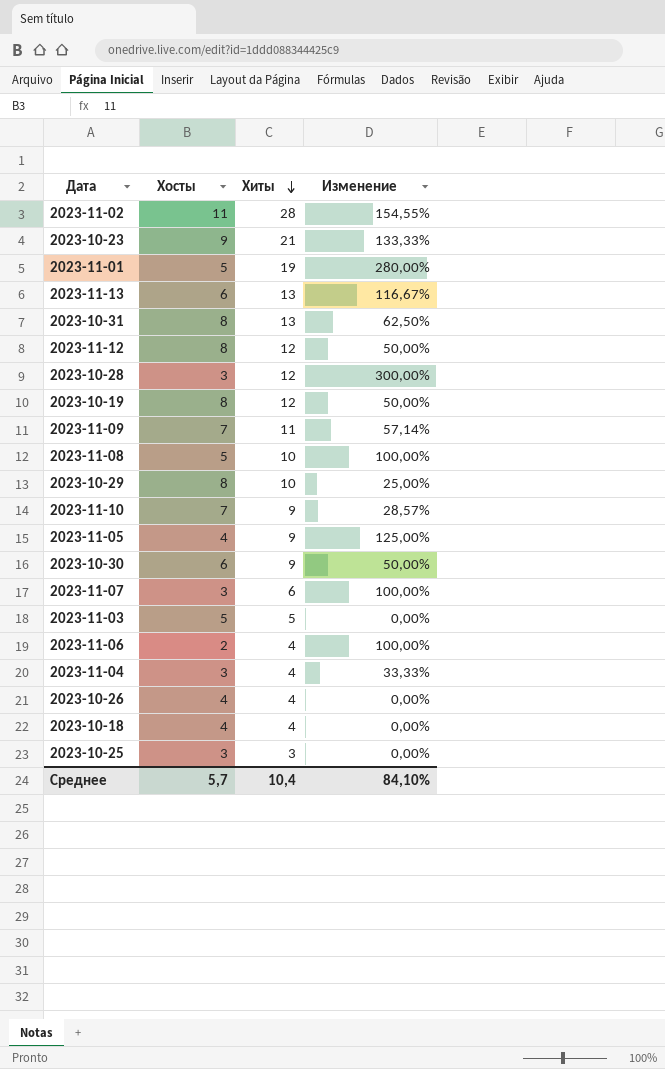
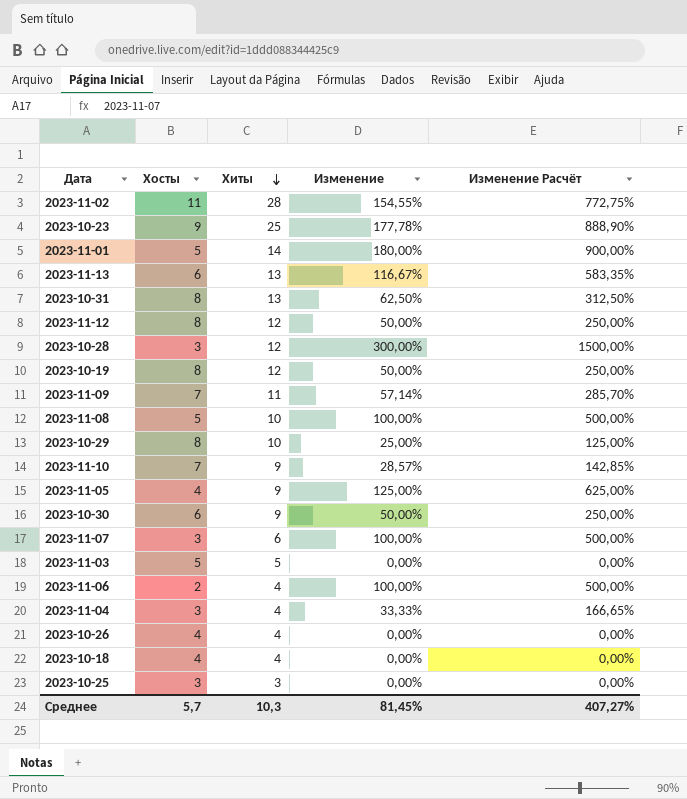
column Изменение Расчёт | formula: none -> [Изменение] * 5
2023-10-23 | Хиты: 21 -> 25
2023-10-23 | Изменение: 133,33% -> 177,78%
2023-11-01 | Хиты: 19 -> 14
2023-11-01 | Изменение: 280,00% -> 180,00%
Среднее | Хиты: 10,4 -> 10,3
Среднее | Изменение: 84,10% -> 81,45%

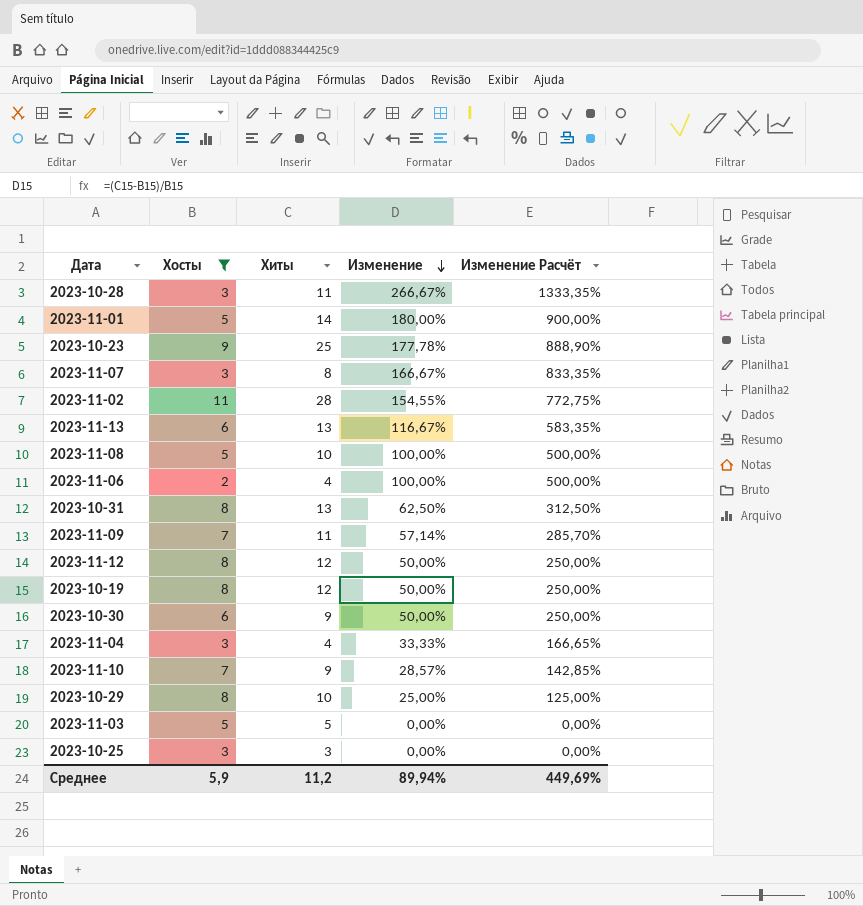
filter: none -> Хосты != 4
row order: Хиты descending -> Изменение descending
2023-10-28 | Хиты: 12 -> 11
2023-10-28 | Изменение: 300,00% -> 266,67%
2023-10-28 | Изменение Расчёт: 1500,00% -> 1333,35%
2023-11-07 | Хиты: 6 -> 8
2023-11-07 | Изменение: 100,00% -> 166,67%
2023-11-07 | Изменение Расчёт: 500,00% -> 833,35%
Среднее | Хосты: 5,7 -> 5,9
Среднее | Хиты: 10,3 -> 11,2
Среднее | Изменение: 81,45% -> 89,94%
Среднее | Изменение Расчёт: 407,27% -> 449,69%

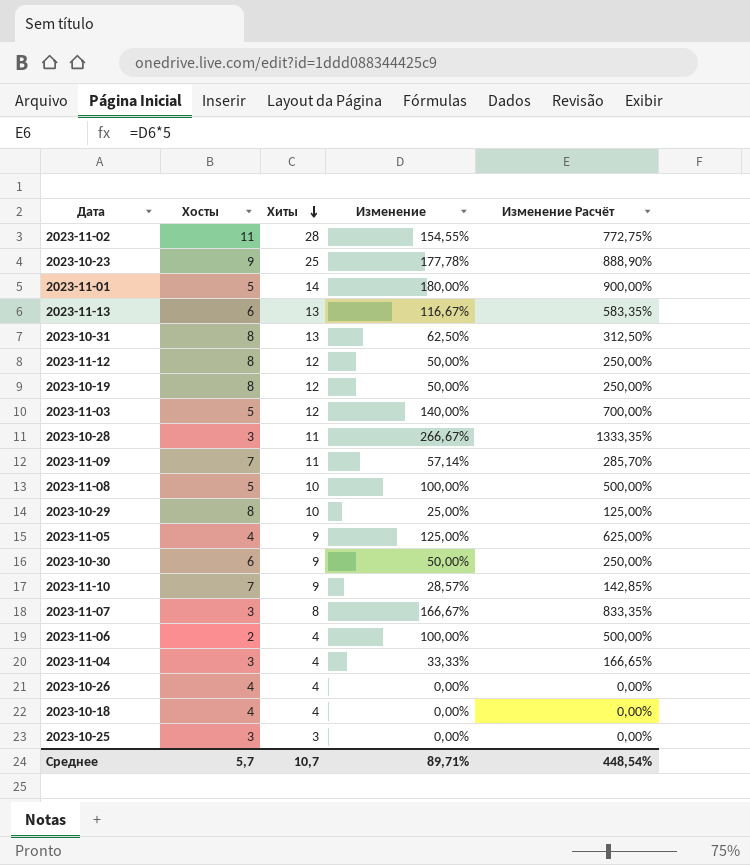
filter: Хосты != 4 -> none
row order: Изменение descending -> Хиты descending
2023-11-03 | Хиты: 5 -> 12
2023-11-03 | Изменение: 0,00% -> 140,00%
2023-11-03 | Изменение Расчёт: 0,00% -> 700,00%
Среднее | Хосты: 5,9 -> 5,7
Среднее | Хиты: 11,2 -> 10,7
Среднее | Изменение: 89,94% -> 89,71%
Среднее | Изменение Расчёт: 449,69% -> 448,54%

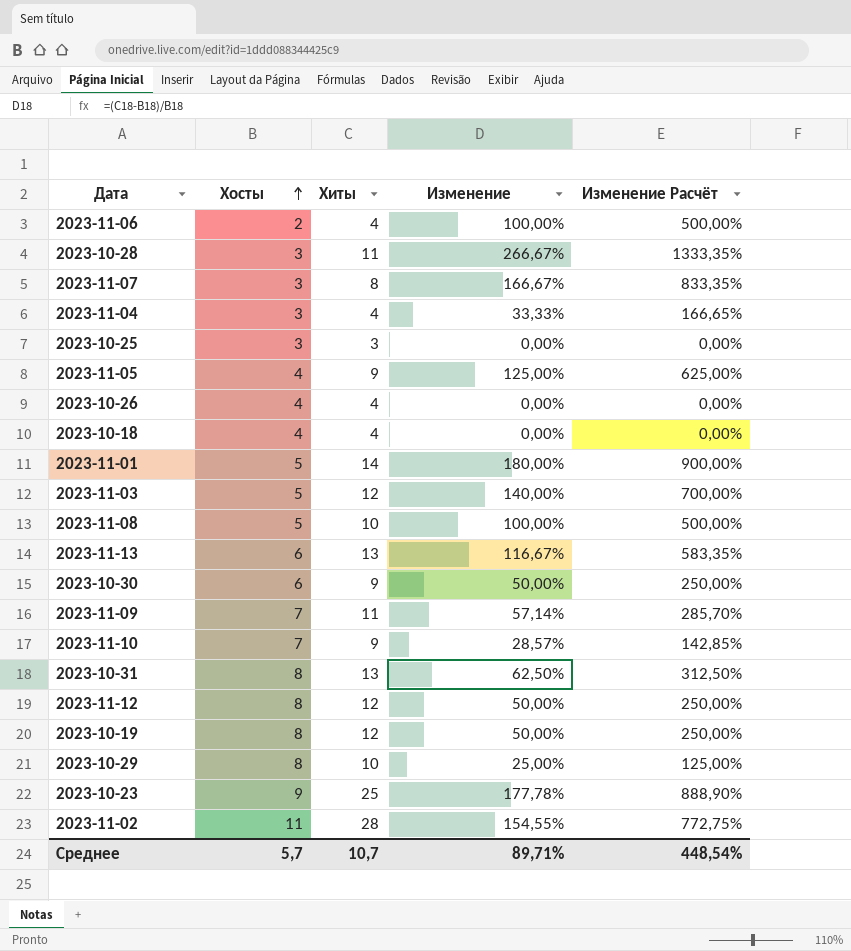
row order: Хиты descending -> Хосты ascending

